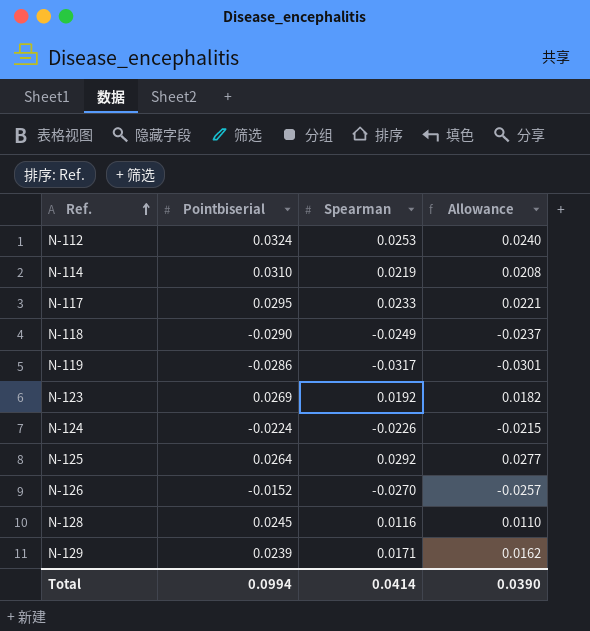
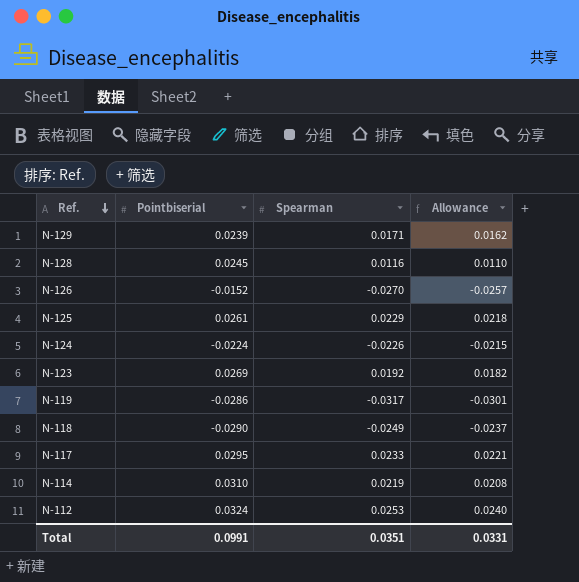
row order: Ref. ascending -> Ref. descending
N-125 | Pointbiserial: 0.0264 -> 0.0261
N-125 | Spearman: 0.0292 -> 0.0229
N-125 | Allowance: 0.0277 -> 0.0218
Total | Pointbiserial: 0.0994 -> 0.0991
Total | Spearman: 0.0414 -> 0.0351
Total | Allowance: 0.0390 -> 0.0331

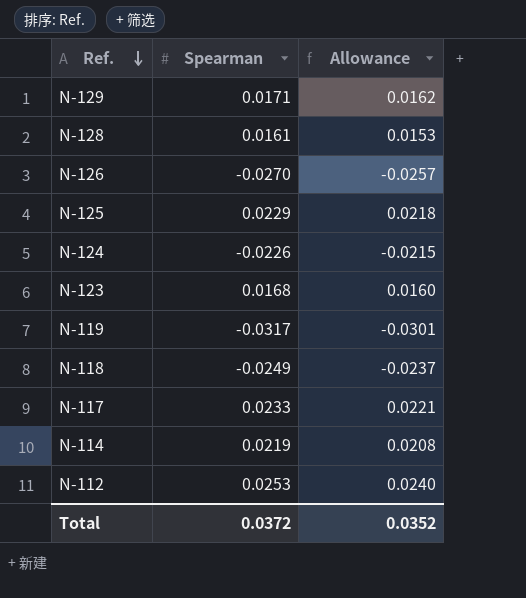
column Pointbiserial | position: 2 -> none
N-128 | Spearman: 0.0116 -> 0.0161
N-128 | Allowance: 0.0110 -> 0.0153
N-123 | Spearman: 0.0192 -> 0.0168
N-123 | Allowance: 0.0182 -> 0.0160
Total | Spearman: 0.0351 -> 0.0372
Total | Allowance: 0.0331 -> 0.0352

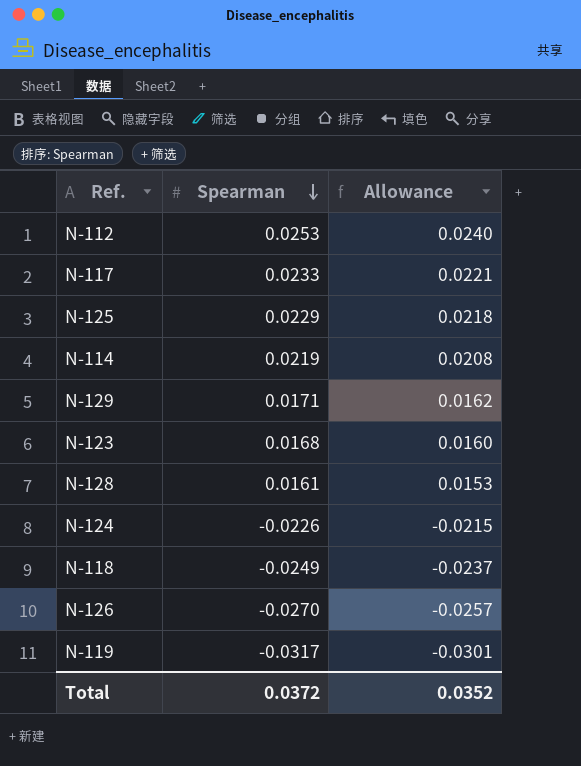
row order: Ref. descending -> Spearman descending

